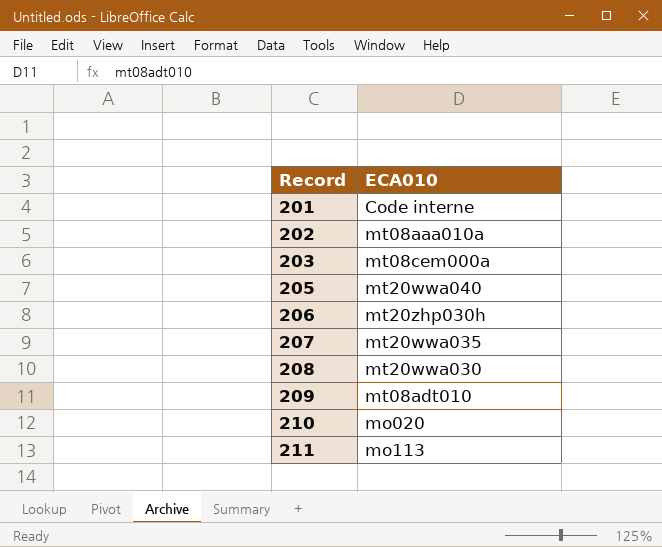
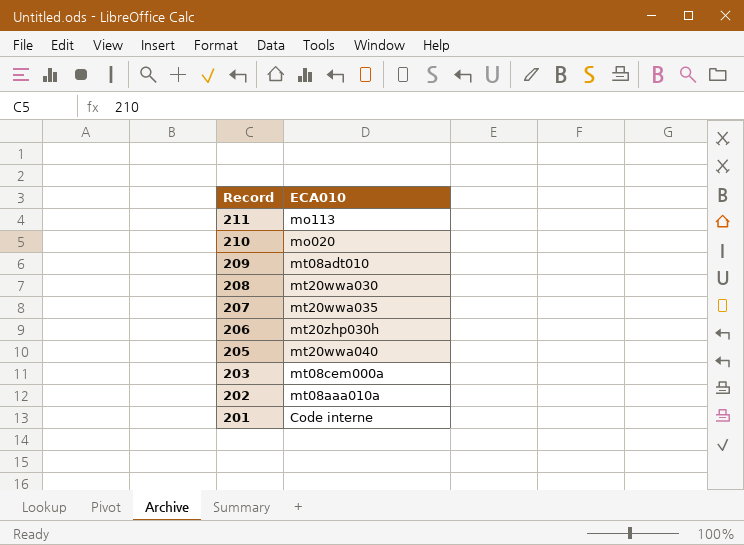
row order: Record ascending -> Record descending

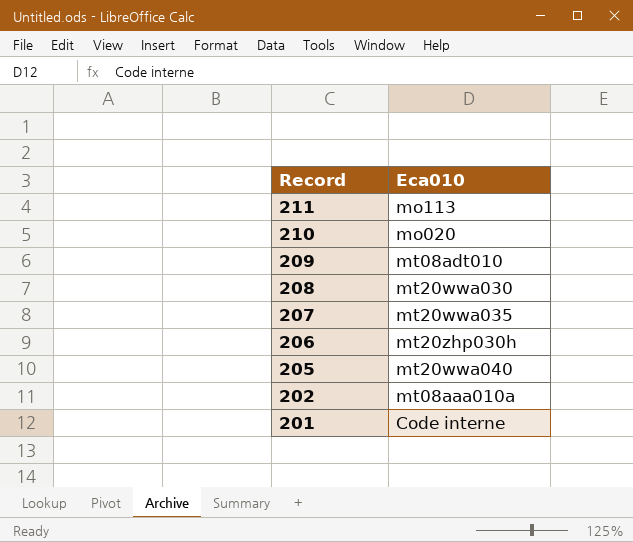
column name: ECA010 -> Eca010
row 203: mt08cem000a -> none

